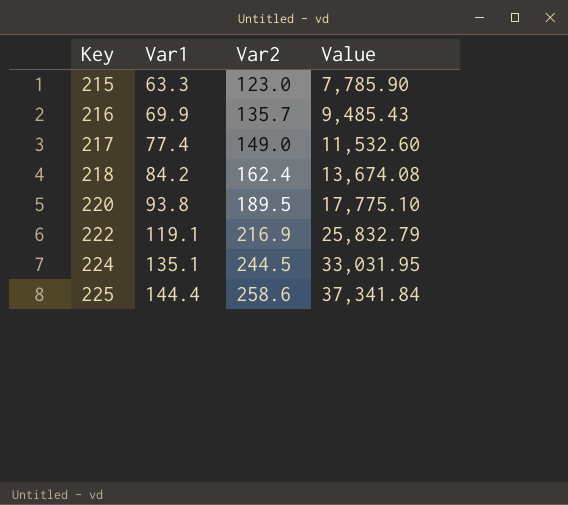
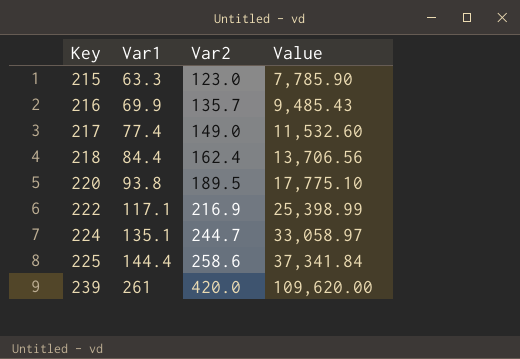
218 | Var1: 84.2 -> 84.4
218 | Value: 13,674.08 -> 13,706.56
222 | Var1: 119.1 -> 117.1
222 | Value: 25,832.79 -> 25,398.99
224 | Var2: 244.5 -> 244.7
224 | Value: 33,031.95 -> 33,058.97
row 239: none -> 261 | 420.0 | 109,620.00

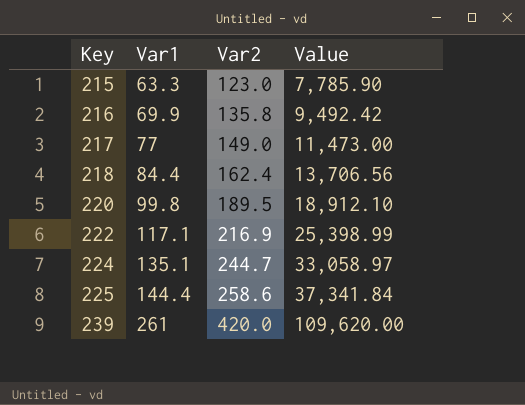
216 | Var2: 135.7 -> 135.8
216 | Value: 9,485.43 -> 9,492.42
217 | Var1: 77.4 -> 77
217 | Value: 11,532.60 -> 11,473.00
220 | Var1: 93.8 -> 99.8
220 | Value: 17,775.10 -> 18,912.10

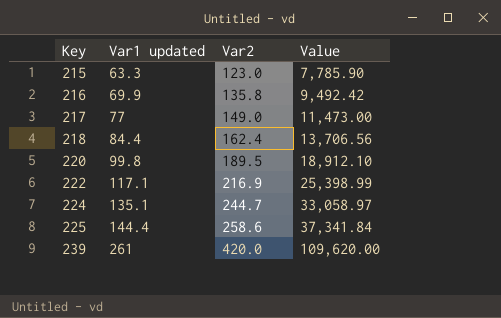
column name: Var1 -> Var1 updated

